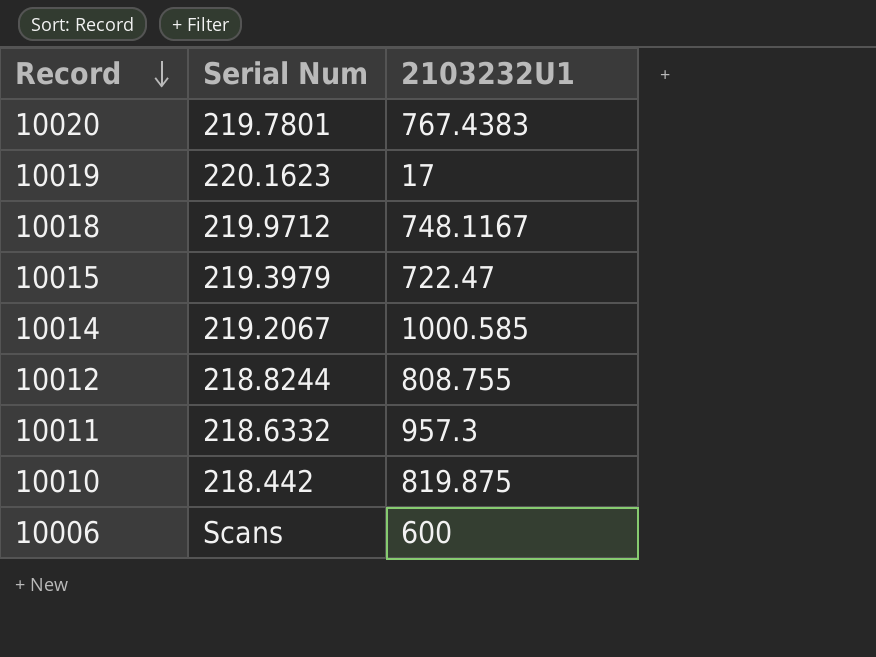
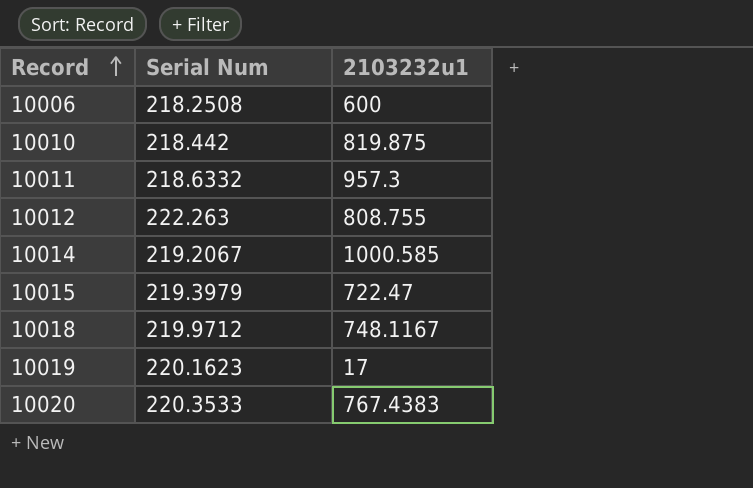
row order: Record descending -> Record ascending
column name: 2103232U1 -> 2103232u1
10006 | Serial Num: Scans -> 218.2508
10012 | Serial Num: 218.8244 -> 222.263
10020 | Serial Num: 219.7801 -> 220.3533

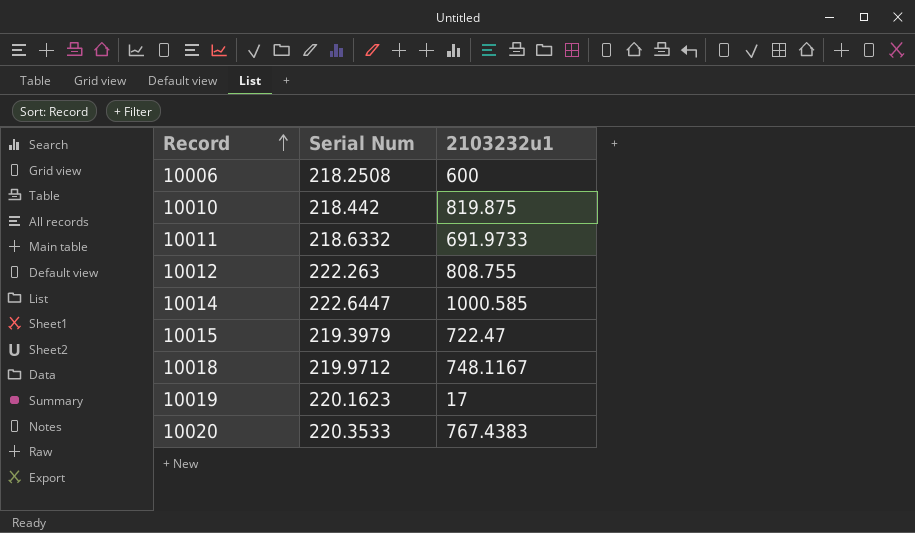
10011 | 2103232u1: 957.3 -> 691.9733
10014 | Serial Num: 219.2067 -> 222.6447

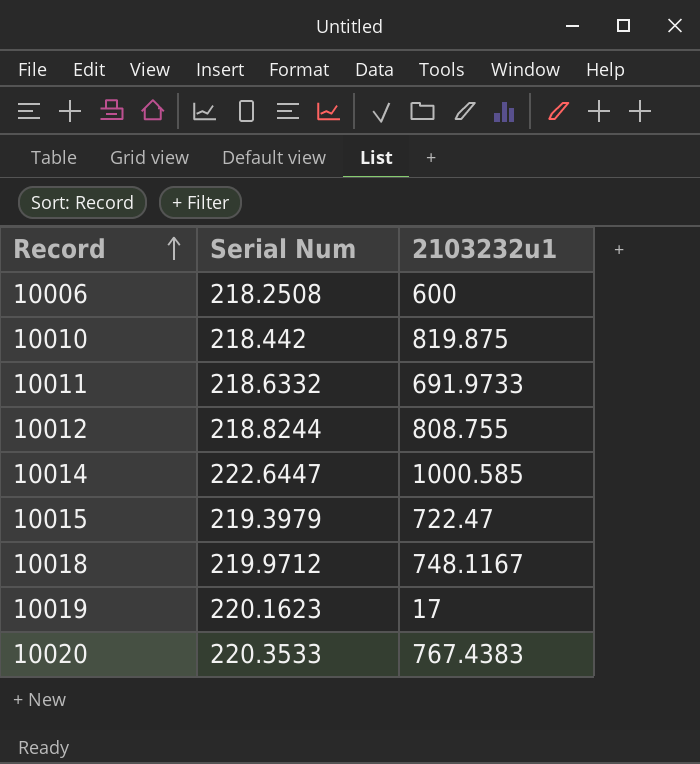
10012 | Serial Num: 222.263 -> 218.8244

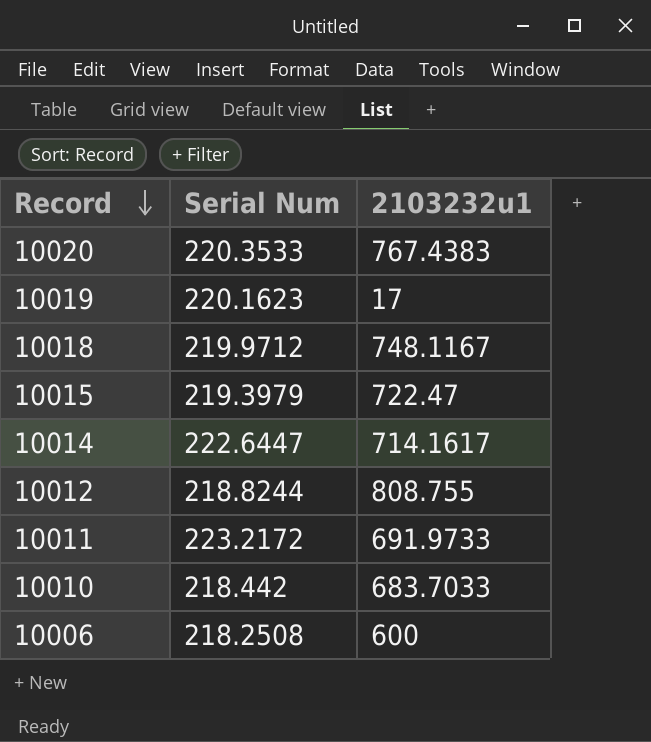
row order: Record ascending -> Record descending
10014 | 2103232u1: 1000.585 -> 714.1617
10011 | Serial Num: 218.6332 -> 223.2172
10010 | 2103232u1: 819.875 -> 683.7033

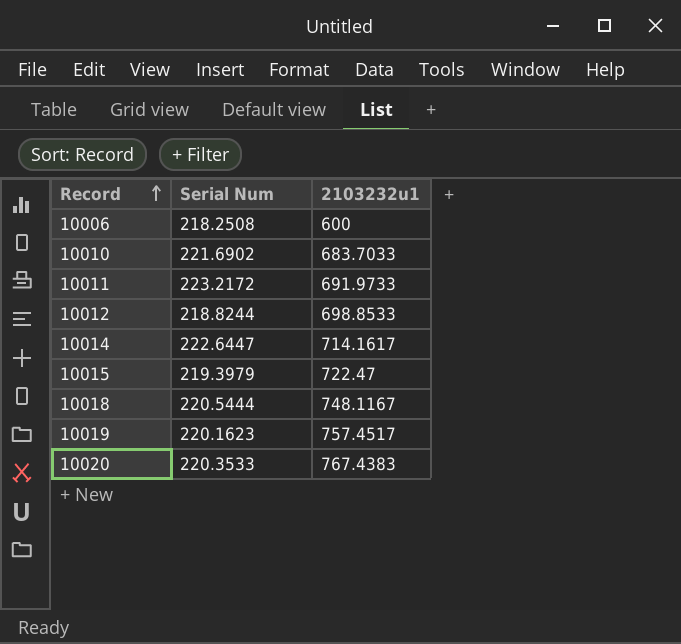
row order: Record descending -> Record ascending
10010 | Serial Num: 218.442 -> 221.6902
10012 | 2103232u1: 808.755 -> 698.8533
10018 | Serial Num: 219.9712 -> 220.5444
10019 | 2103232u1: 17 -> 757.4517

